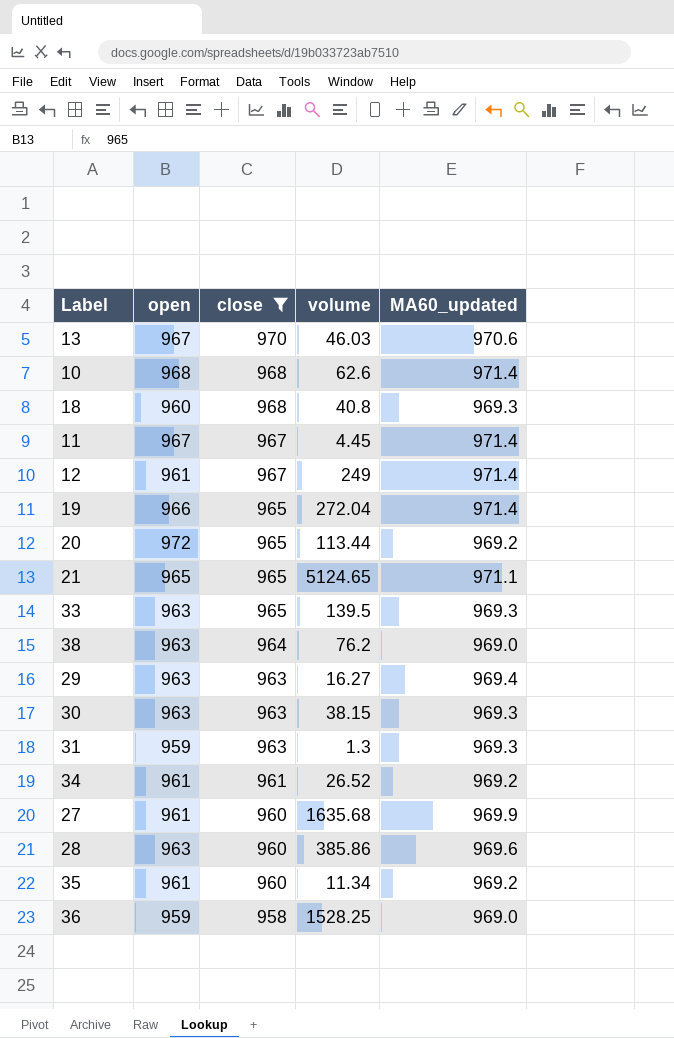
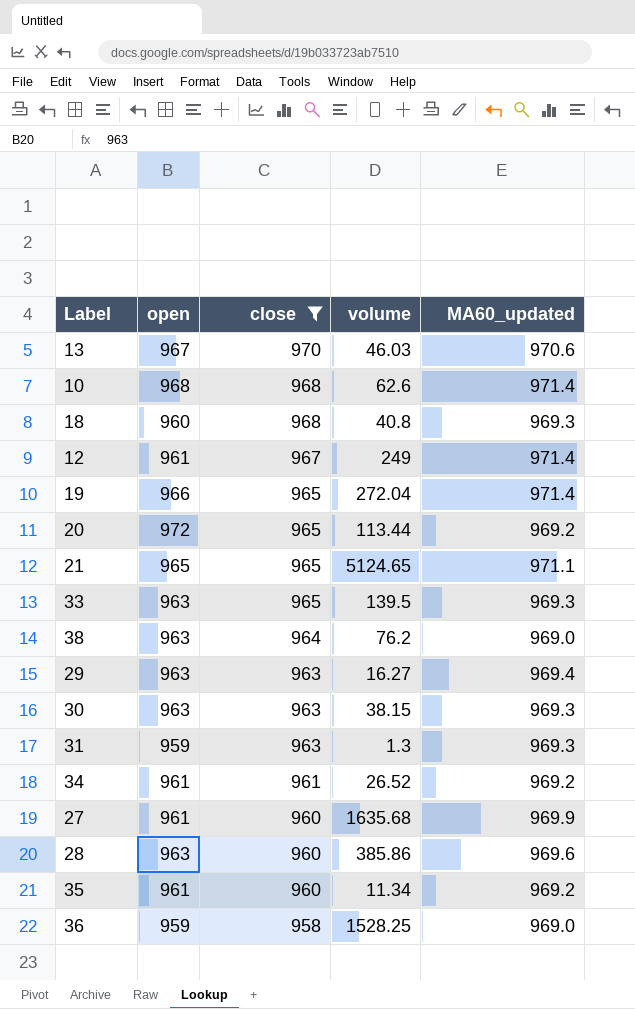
row 11: 967 | 967 | 4.45 | 971.4 -> none

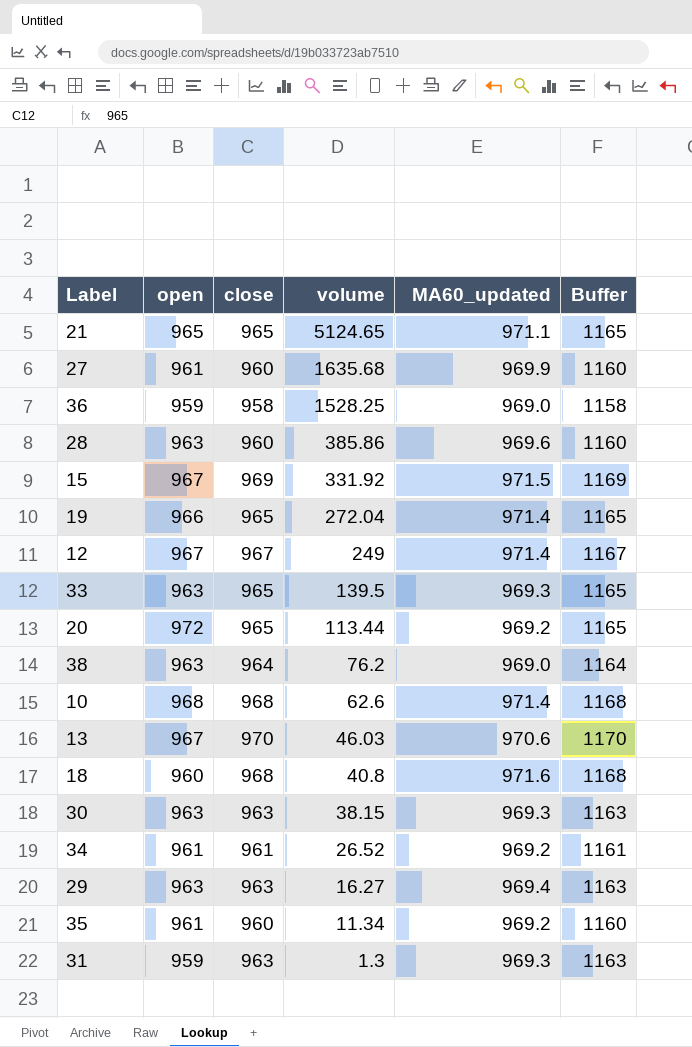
filter: close != 969 -> none
row order: close descending -> volume descending
column Buffer | formula: none -> [close] + 200
12 | open: 961 -> 967
18 | MA60_updated: 969.3 -> 971.6

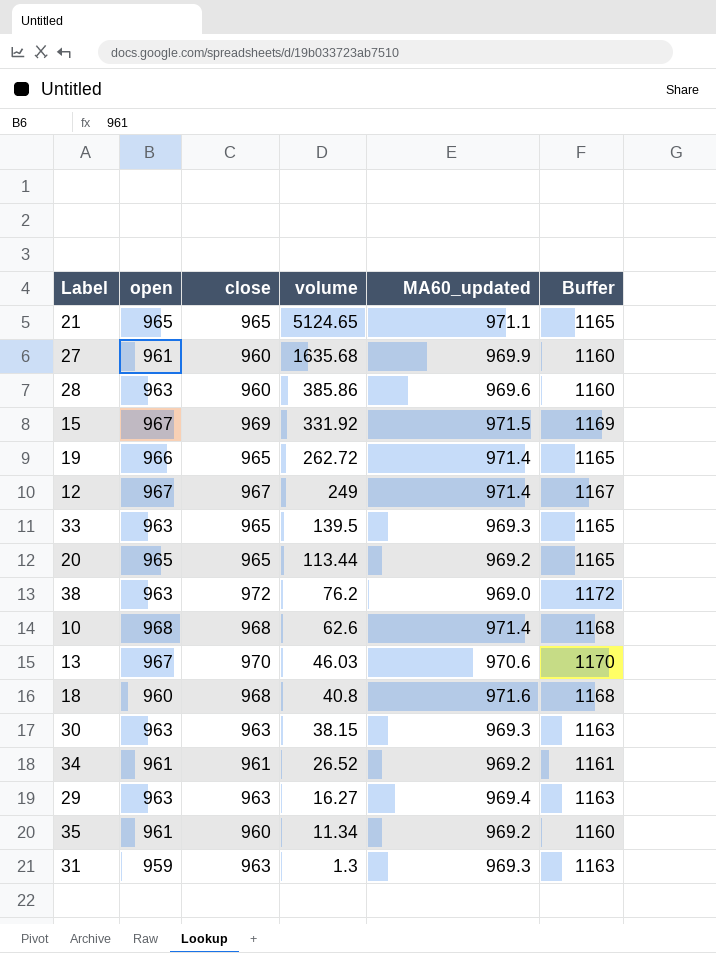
row 36: 959 | 958 | 1528.25 | 969.0 | 1158 -> none
19 | volume: 272.04 -> 262.72
20 | open: 972 -> 965
38 | close: 964 -> 972
38 | Buffer: 1164 -> 1172

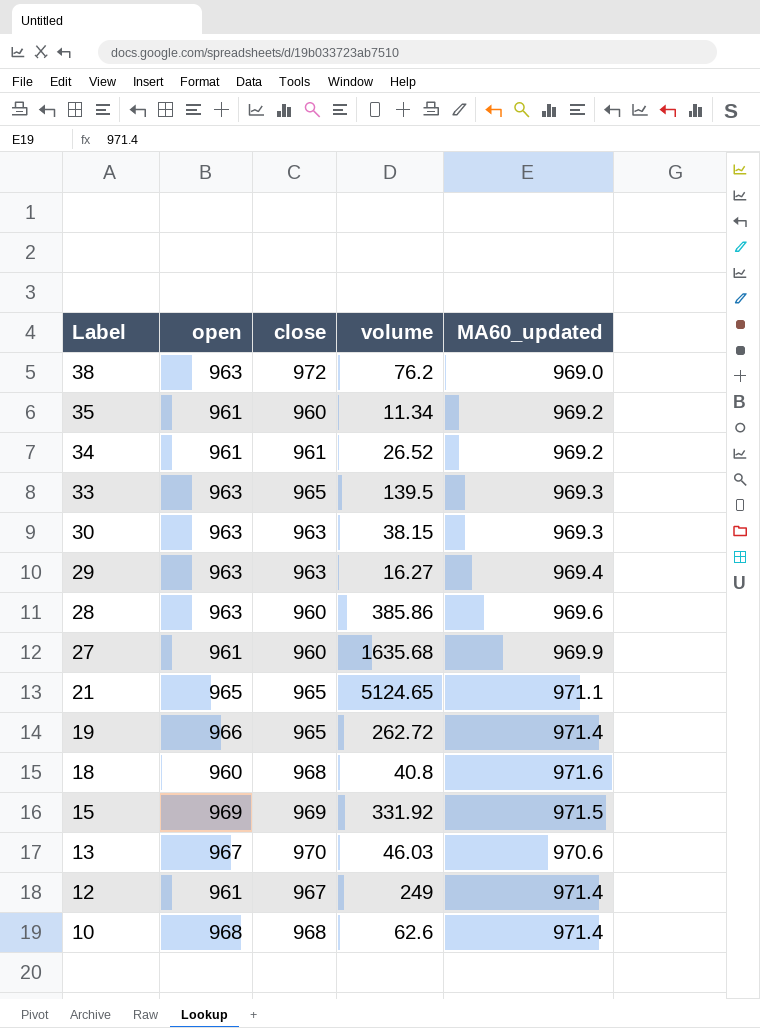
row order: volume descending -> Label descending
column Buffer | formula: [close] + 200 -> none
row 20: 965 | 965 | 113.44 | 969.2 | 1165 -> none
row 31: 959 | 963 | 1.3 | 969.3 | 1163 -> none
15 | open: 967 -> 969
12 | open: 967 -> 961

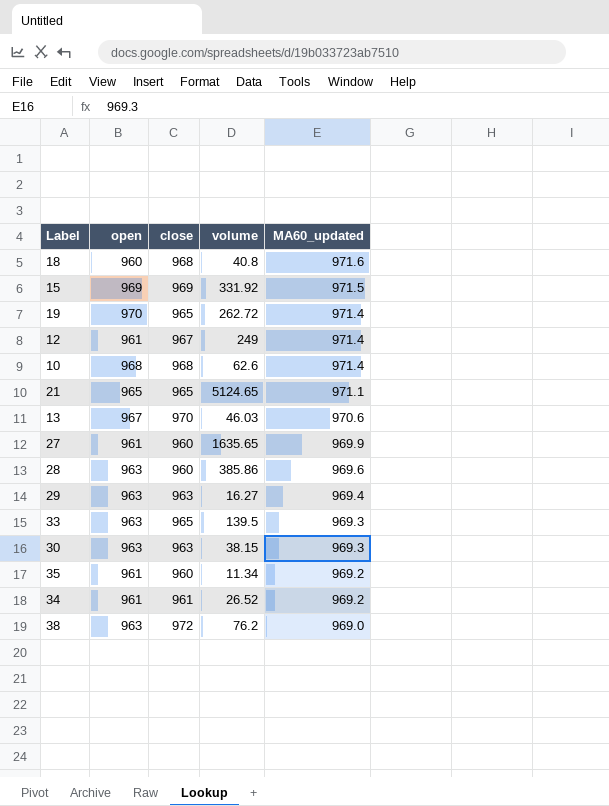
row order: Label descending -> MA60_updated descending
19 | open: 966 -> 970
27 | volume: 1635.68 -> 1635.65

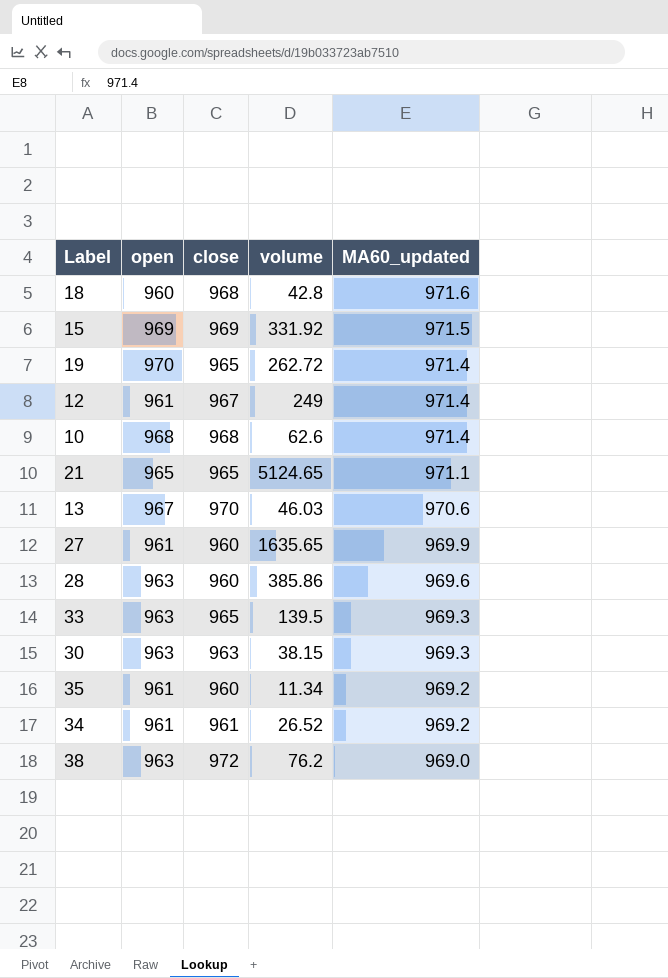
row 29: 963 | 963 | 16.27 | 969.4 -> none
18 | volume: 40.8 -> 42.8

